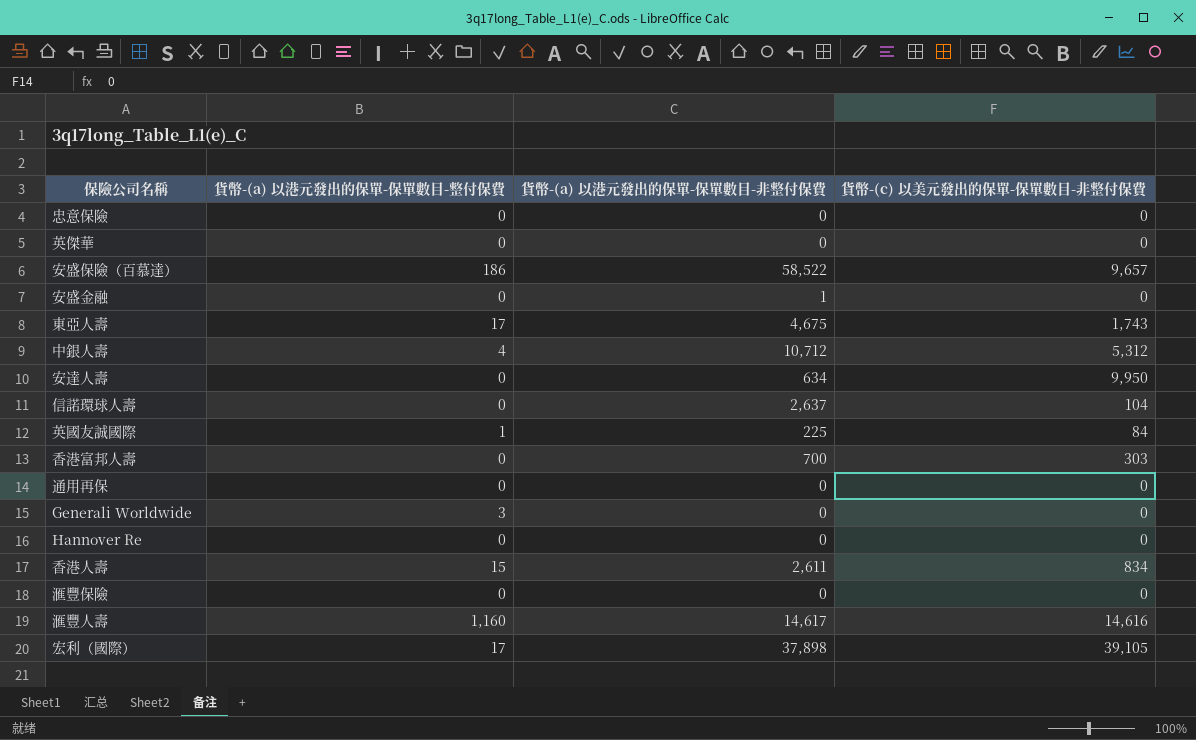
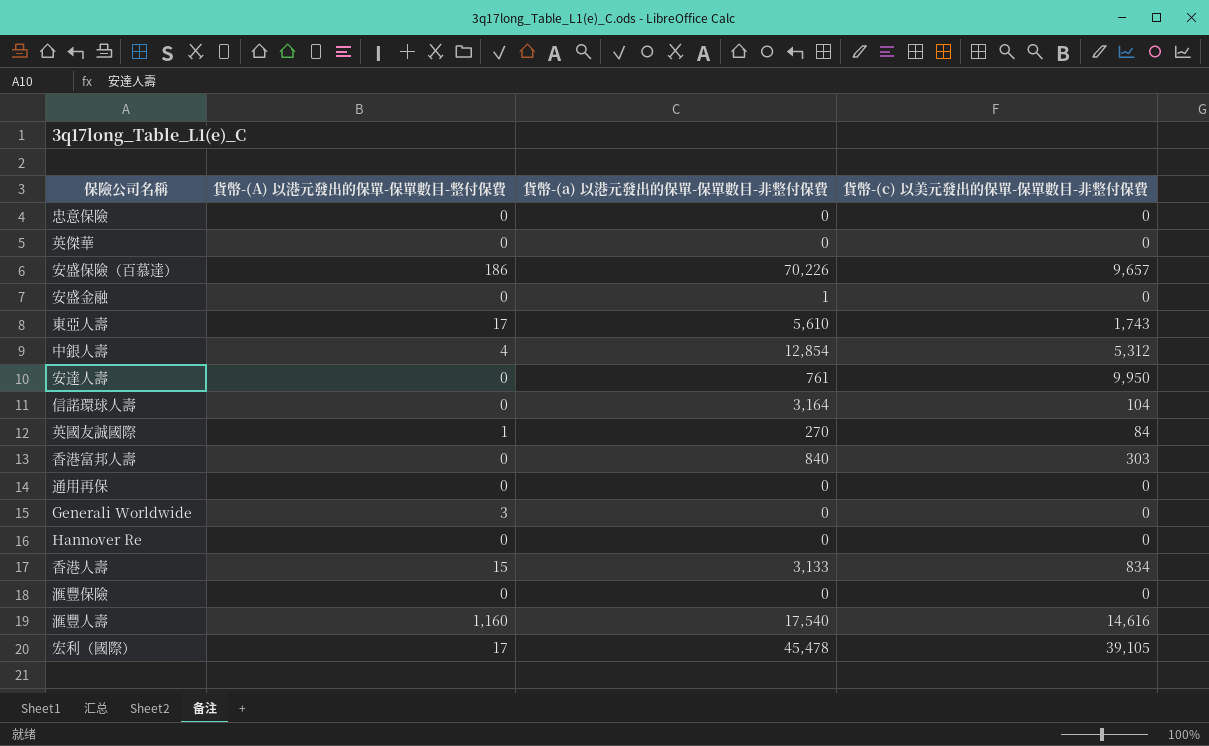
column name: 貨幣-(a) 以港元發出的保單-保單數目-整付保費 -> 貨幣-(A) 以港元發出的保單-保單數目-整付保費
安盛保險（百慕達） | 貨幣-(a) 以港元發出的保單-保單數目-非整付保費: 58,522 -> 70,226
東亞人壽 | 貨幣-(a) 以港元發出的保單-保單數目-非整付保費: 4,675 -> 5,610
中銀人壽 | 貨幣-(a) 以港元發出的保單-保單數目-非整付保費: 10,712 -> 12,854
安達人壽 | 貨幣-(a) 以港元發出的保單-保單數目-非整付保費: 634 -> 761
信諾環球人壽 | 貨幣-(a) 以港元發出的保單-保單數目-非整付保費: 2,637 -> 3,164
英國友誠國際 | 貨幣-(a) 以港元發出的保單-保單數目-非整付保費: 225 -> 270
香港富邦人壽 | 貨幣-(a) 以港元發出的保單-保單數目-非整付保費: 700 -> 840
香港人壽 | 貨幣-(a) 以港元發出的保單-保單數目-非整付保費: 2,611 -> 3,133
滙豐人壽 | 貨幣-(a) 以港元發出的保單-保單數目-非整付保費: 14,617 -> 17,540
宏利（國際） | 貨幣-(a) 以港元發出的保單-保單數目-非整付保費: 37,898 -> 45,478

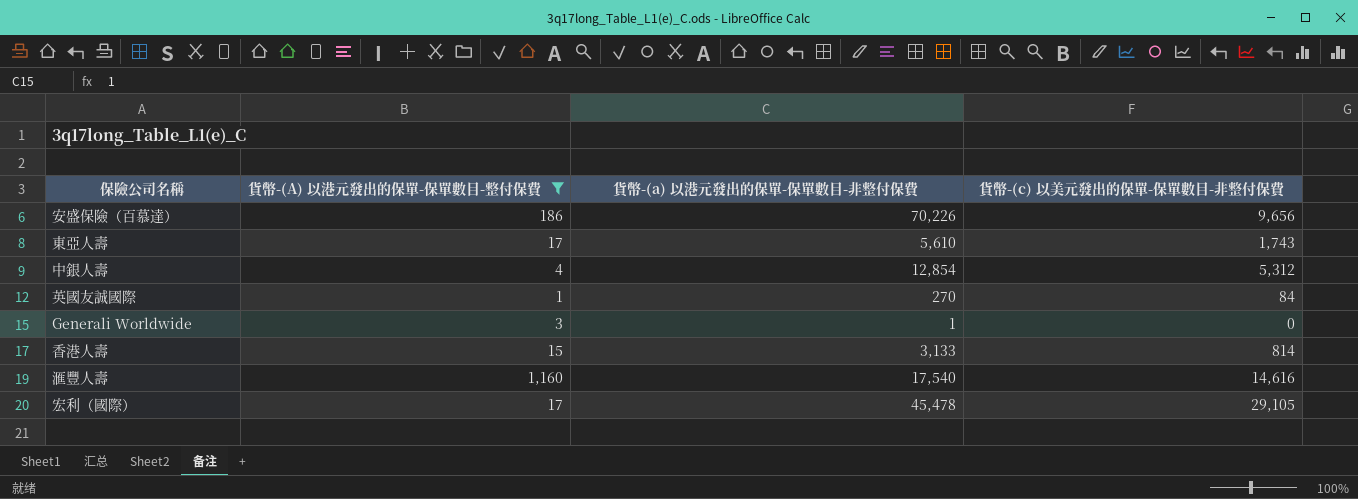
filter: none -> 貨幣-(A) 以港元發出的保單-保單數目-整付保費 != 0
安盛保險（百慕達） | 貨幣-(c) 以美元發出的保單-保單數目-非整付保費: 9,657 -> 9,656
Generali Worldwide | 貨幣-(a) 以港元發出的保單-保單數目-非整付保費: 0 -> 1
香港人壽 | 貨幣-(c) 以美元發出的保單-保單數目-非整付保費: 834 -> 814
宏利（國際） | 貨幣-(c) 以美元發出的保單-保單數目-非整付保費: 39,105 -> 29,105

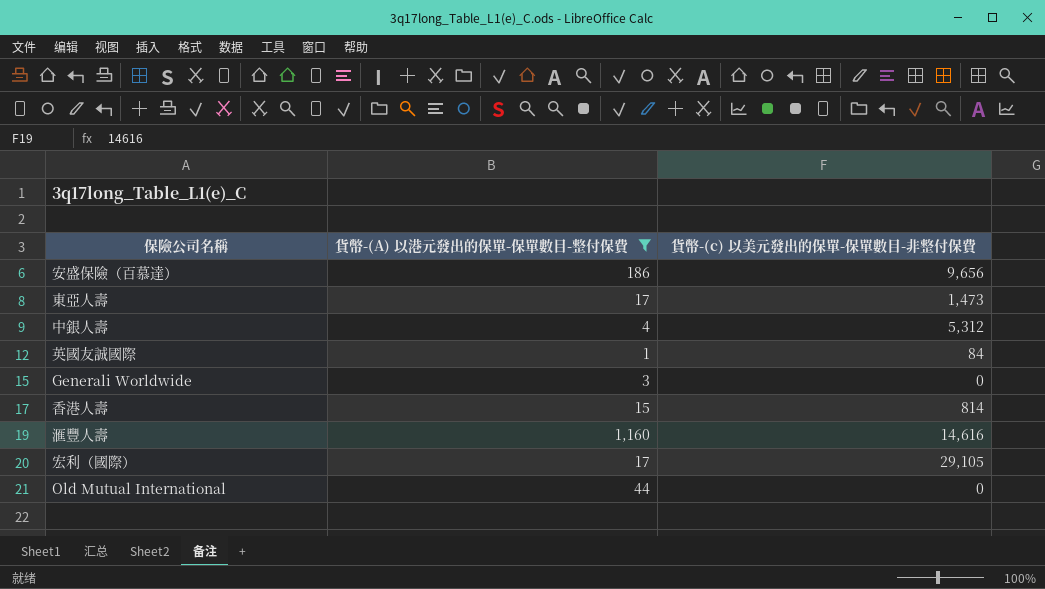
column 貨幣-(a) 以港元發出的保單-保單數目-非整付保費 | position: 3 -> none
東亞人壽 | 貨幣-(c) 以美元發出的保單-保單數目-非整付保費: 1,743 -> 1,473
row Old Mutual International: none -> 44 | 0

